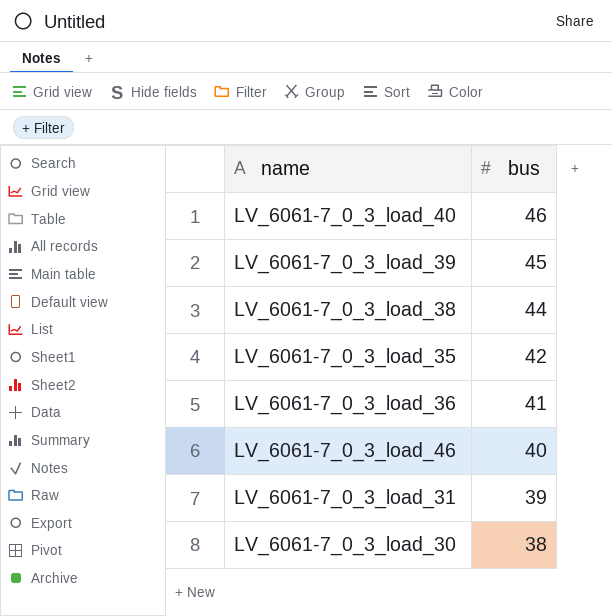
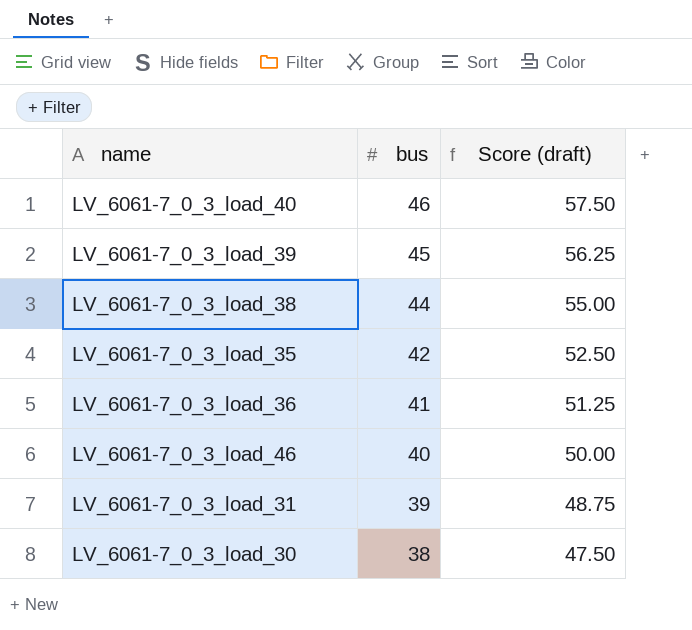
column Score (draft) | formula: none -> [bus] * 1.25

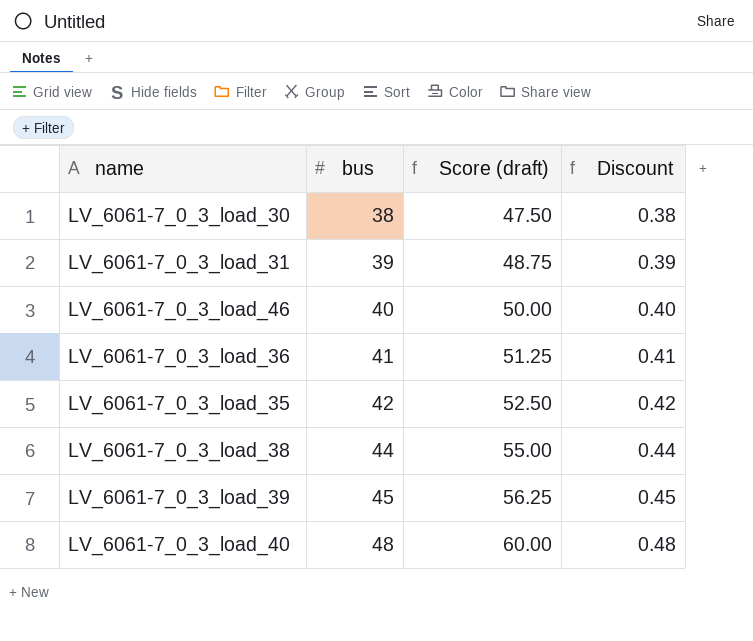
row order: bus descending -> bus ascending
column Discount | formula: none -> [bus] * 0.01
LV_6061-7_0_3_load_40 | bus: 46 -> 48
LV_6061-7_0_3_load_40 | Score (draft): 57.50 -> 60.00

